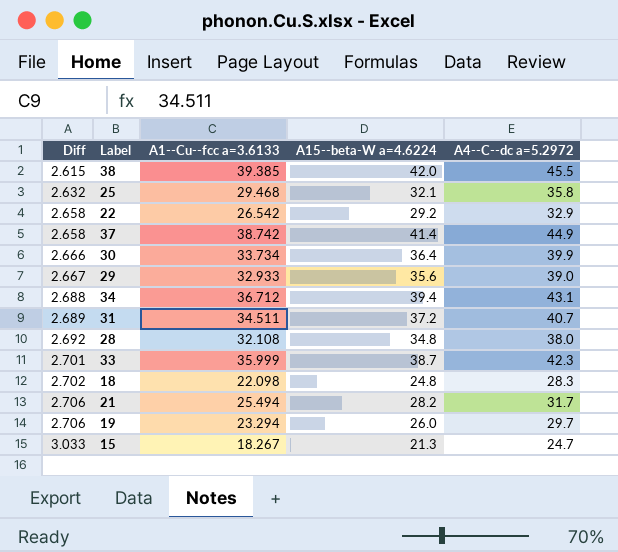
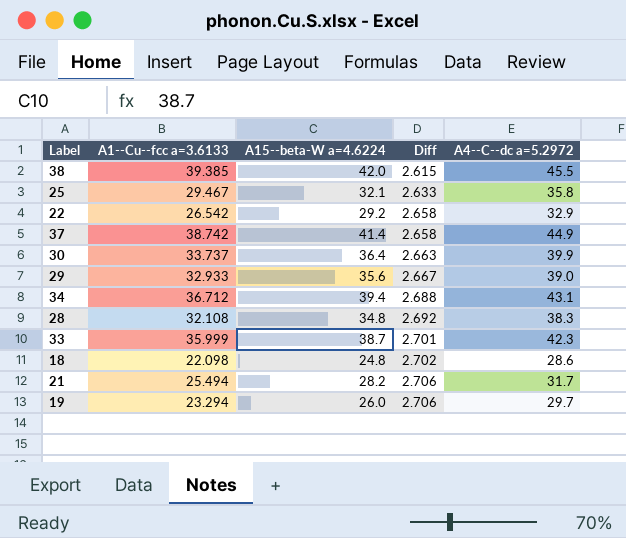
column Diff | position: 1 -> 4
row 31: 2.689 | 34.511 | 37.2 | 40.7 -> none
row 15: 3.033 | 18.267 | 21.3 | 24.7 -> none
25 | A1--Cu--fcc a=3.6133: 29.468 -> 29.467
25 | Diff: 2.632 -> 2.633
30 | A1--Cu--fcc a=3.6133: 33.734 -> 33.737
30 | Diff: 2.666 -> 2.663
28 | A4--C--dc a=5.2972: 38.0 -> 38.3
18 | A4--C--dc a=5.2972: 28.3 -> 28.6

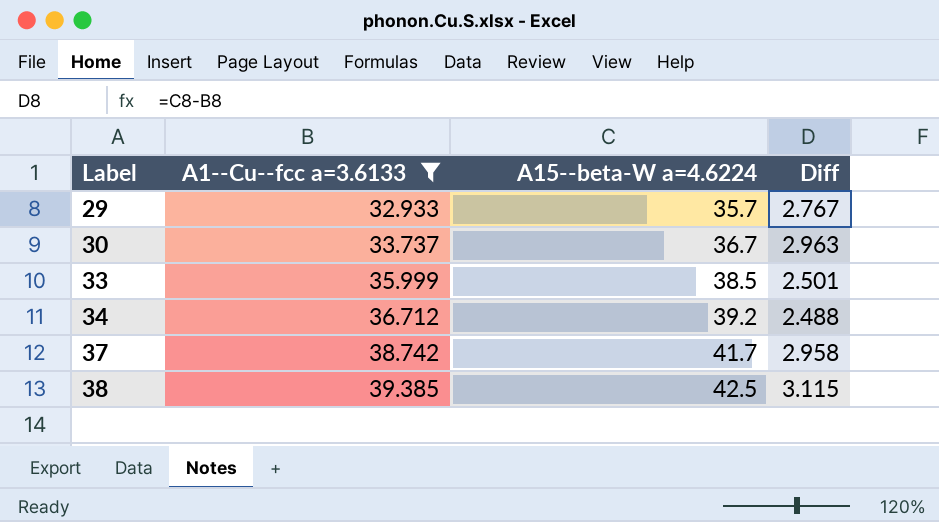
filter: none -> A1--Cu--fcc a=3.6133 >= 32.933
row order: Diff ascending -> Label ascending
column A4--C--dc a=5.2972 | position: 5 -> none
29 | A15--beta-W a=4.6224: 35.6 -> 35.7
29 | Diff: 2.667 -> 2.767
30 | A15--beta-W a=4.6224: 36.4 -> 36.7
30 | Diff: 2.663 -> 2.963
33 | A15--beta-W a=4.6224: 38.7 -> 38.5
33 | Diff: 2.701 -> 2.501
34 | A15--beta-W a=4.6224: 39.4 -> 39.2
34 | Diff: 2.688 -> 2.488
37 | A15--beta-W a=4.6224: 41.4 -> 41.7
37 | Diff: 2.658 -> 2.958
38 | A15--beta-W a=4.6224: 42.0 -> 42.5
38 | Diff: 2.615 -> 3.115

